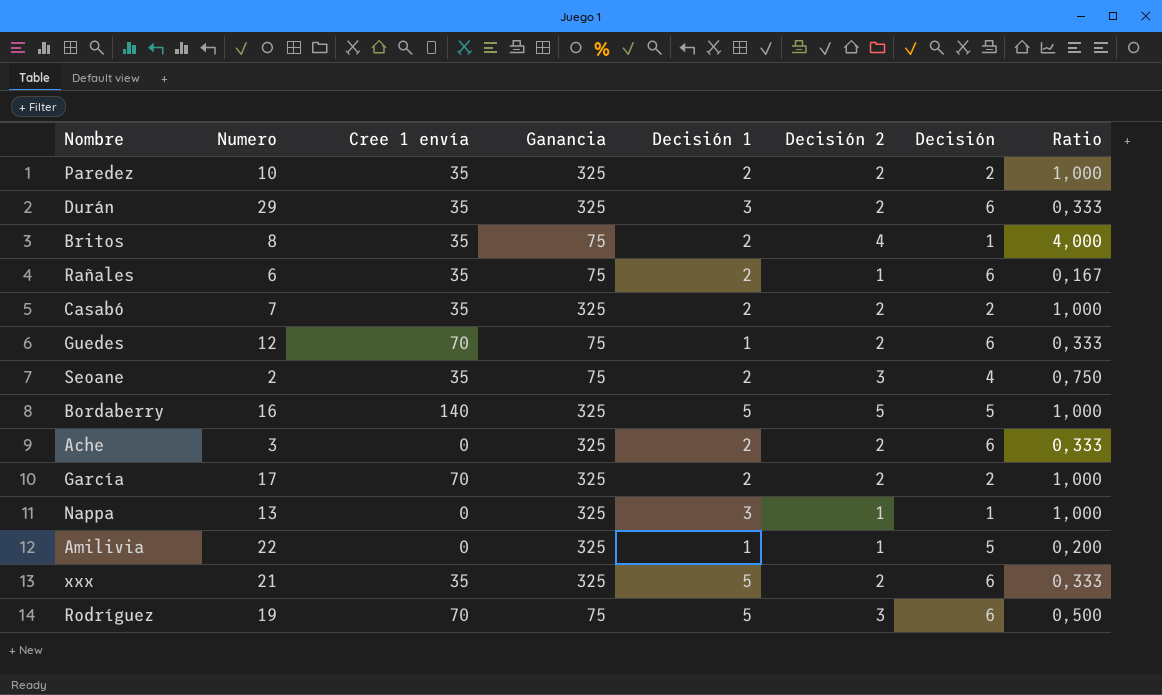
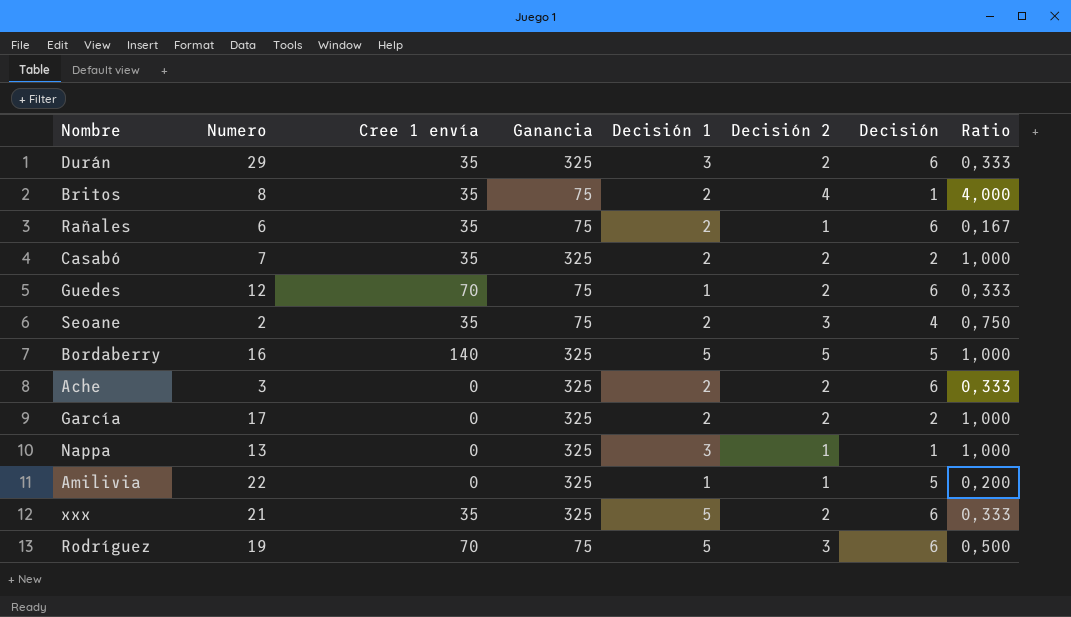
row Paredez: 10 | 35 | 325 | 2 | 2 | 2 | 1,000 -> none
García | Cree 1 envía: 70 -> 0

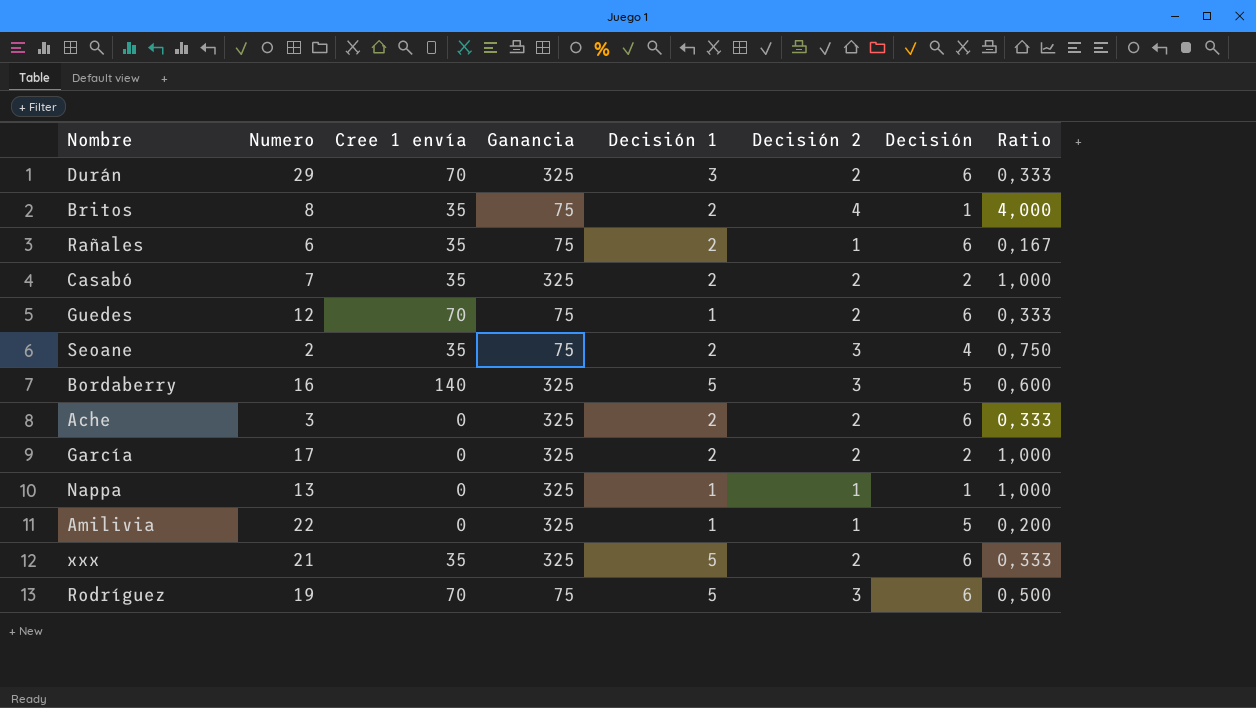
Durán | Cree 1 envía: 35 -> 70
Bordaberry | Decisión 2: 5 -> 3
Bordaberry | Ratio: 1,000 -> 0,600
Nappa | Decisión 1: 3 -> 1

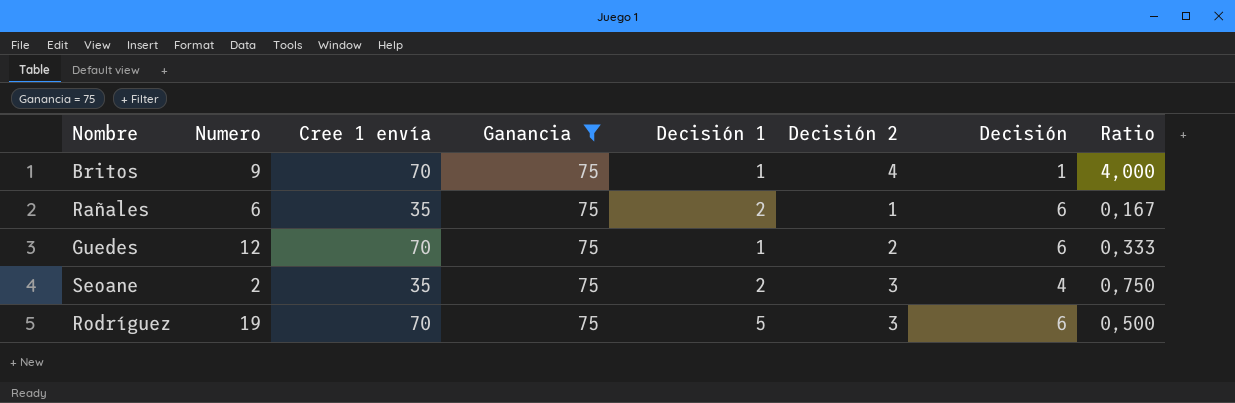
filter: none -> Ganancia = 75
Britos | Numero: 8 -> 9
Britos | Cree 1 envía: 35 -> 70
Britos | Decisión 1: 2 -> 1

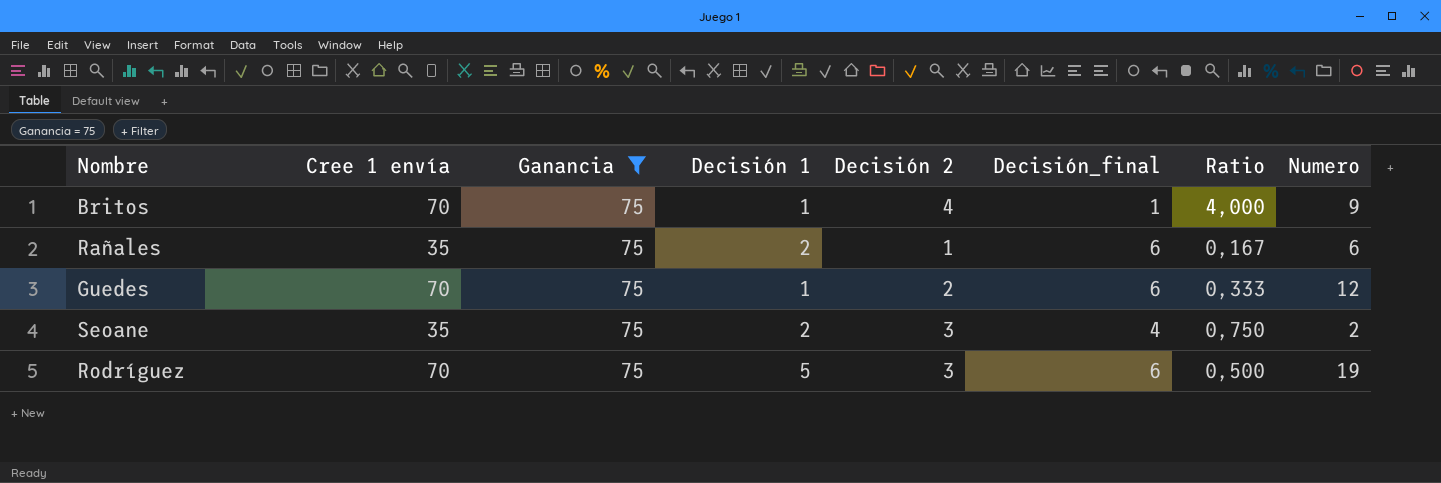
column name: Decisión -> Decisión_final
column Numero | position: 2 -> 8

